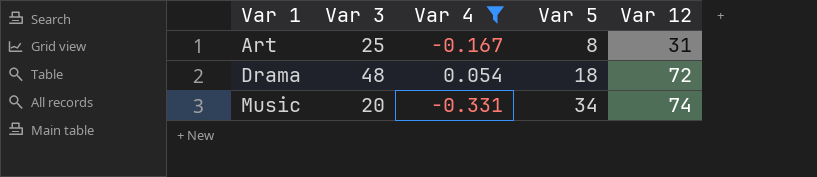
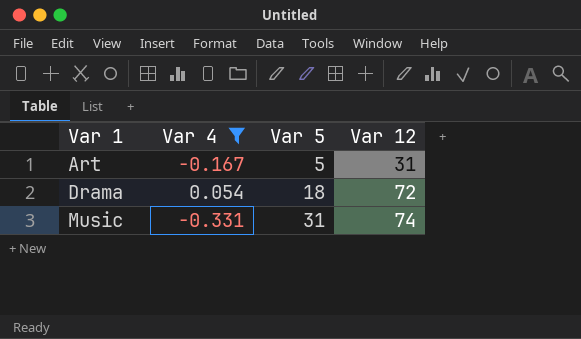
column Var 3 | position: 2 -> none
Art | Var 5: 8 -> 5
Music | Var 5: 34 -> 31

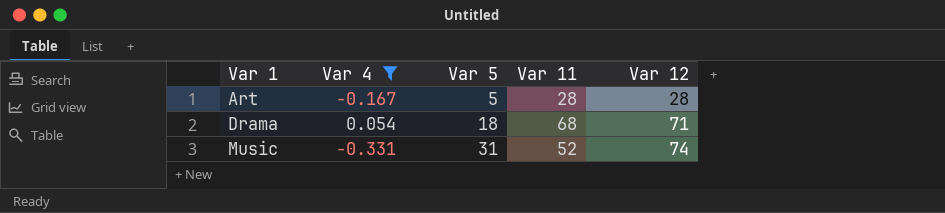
column Var 11 | position: none -> 4
Art | Var 12: 31 -> 28
Drama | Var 12: 72 -> 71

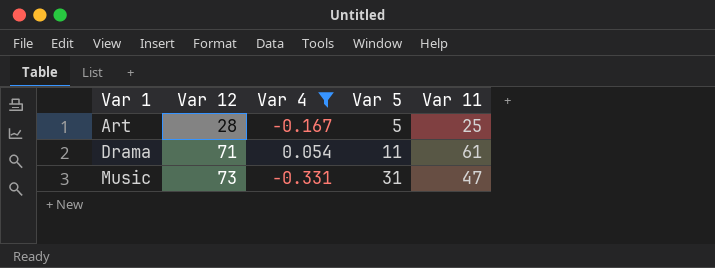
column Var 12 | position: 5 -> 2
Art | Var 11: 28 -> 25
Drama | Var 5: 18 -> 11
Drama | Var 11: 68 -> 61
Music | Var 12: 74 -> 73
Music | Var 11: 52 -> 47

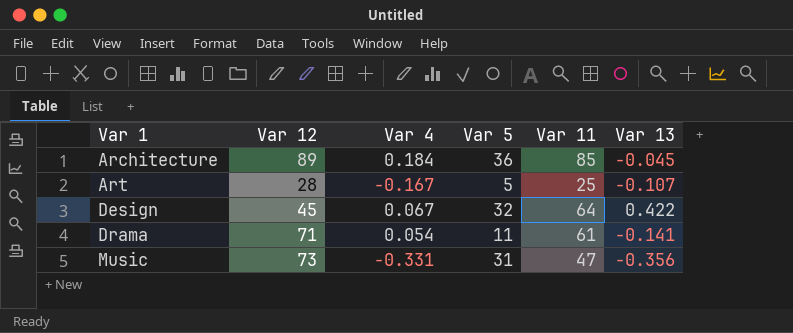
filter: Var 4 <= 0.054 -> none
column Var 13 | formula: none -> ([Var 11] - [Var 12]) / [Var 12]

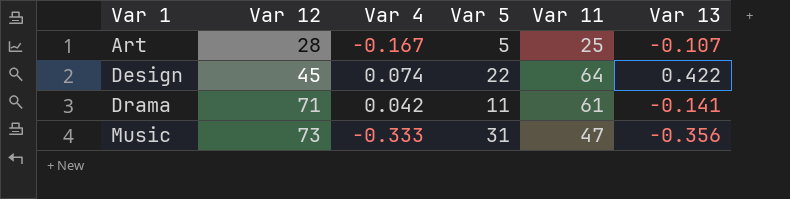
row Architecture: 89 | 0.184 | 36 | 85 | -0.045 -> none
Design | Var 4: 0.067 -> 0.074
Design | Var 5: 32 -> 22
Drama | Var 4: 0.054 -> 0.042
Music | Var 4: -0.331 -> -0.333

